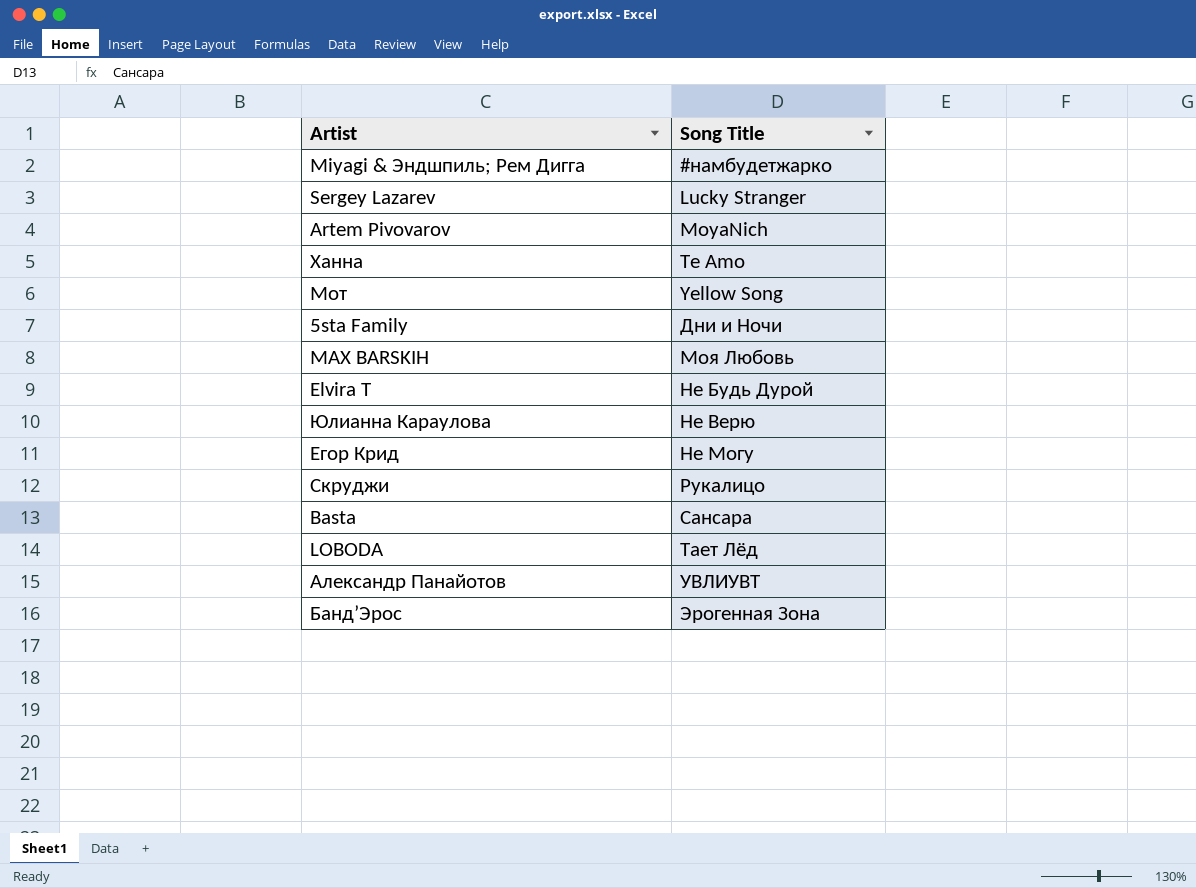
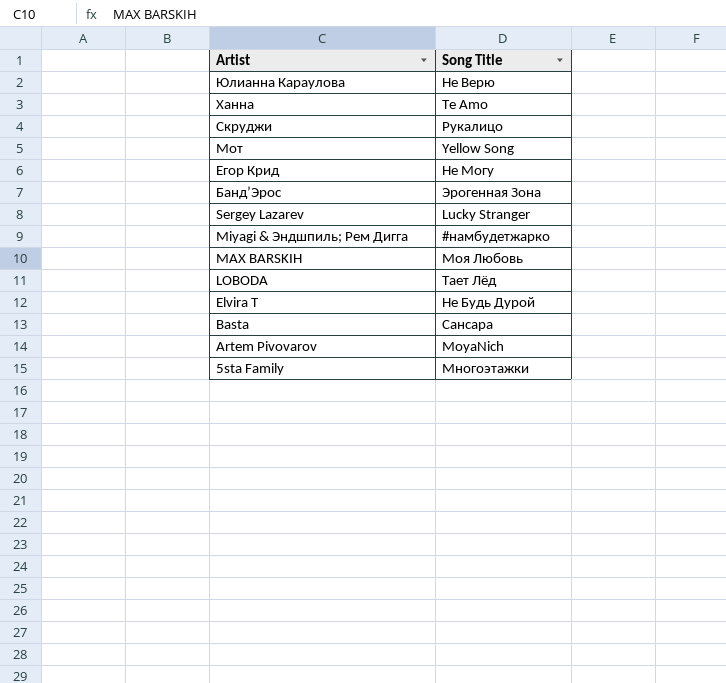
row order: Song Title ascending -> Artist descending
row Александр Панайотов: УВЛИУВТ -> none
5sta Family | Song Title: Дни и Ночи -> Многоэтажки

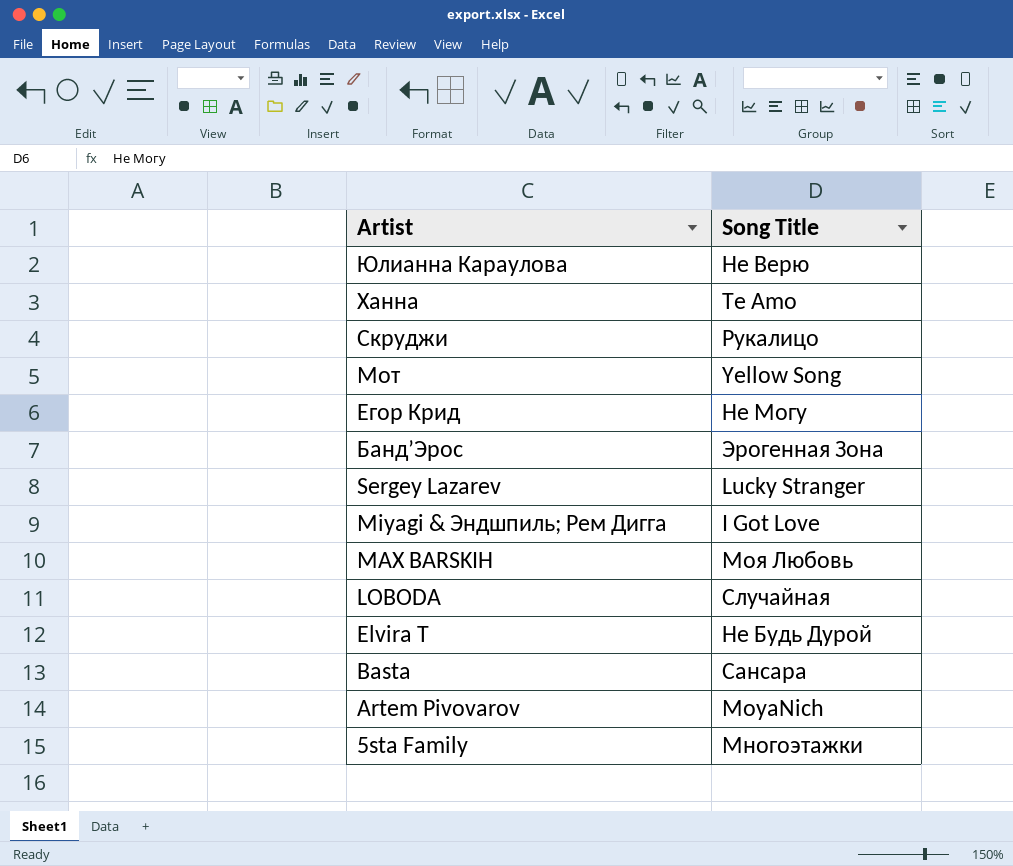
Miyagi & Эндшпиль; Рем Дигга | Song Title: #намбудетжарко -> I Got Love
LOBODA | Song Title: Тает Лёд -> Случайная

